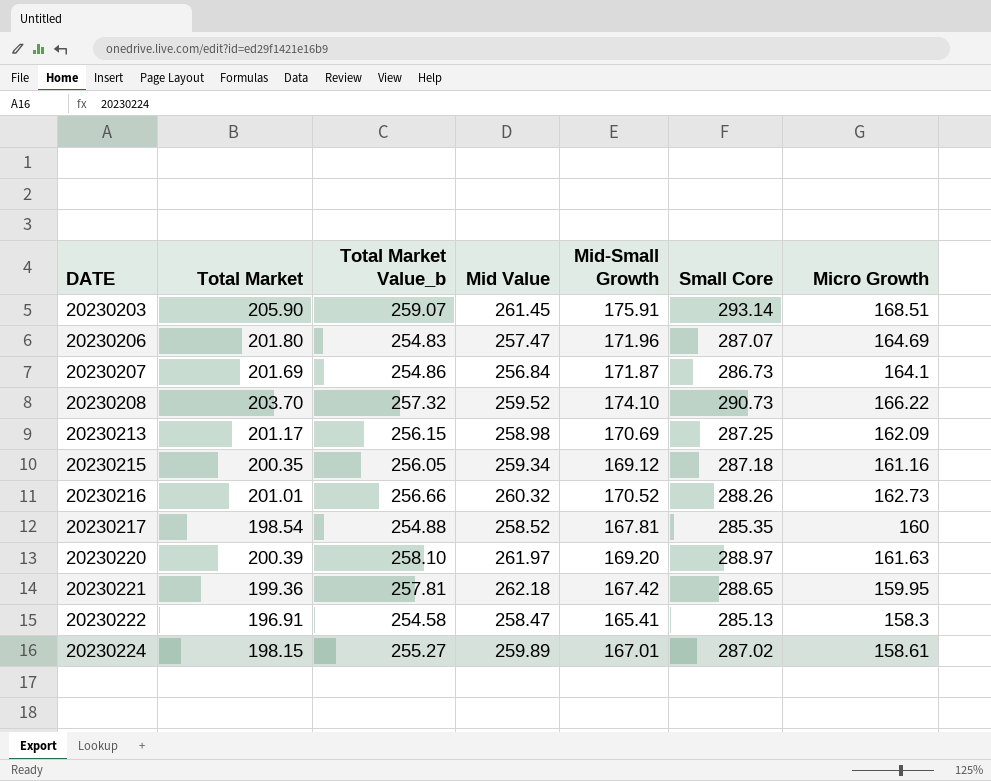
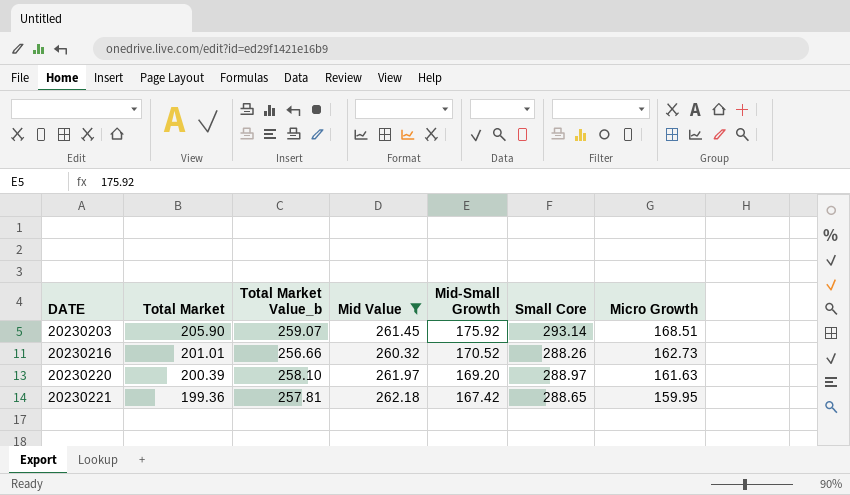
filter: none -> Mid Value >= 260.32
20230203 | Mid-Small Growth: 175.91 -> 175.92

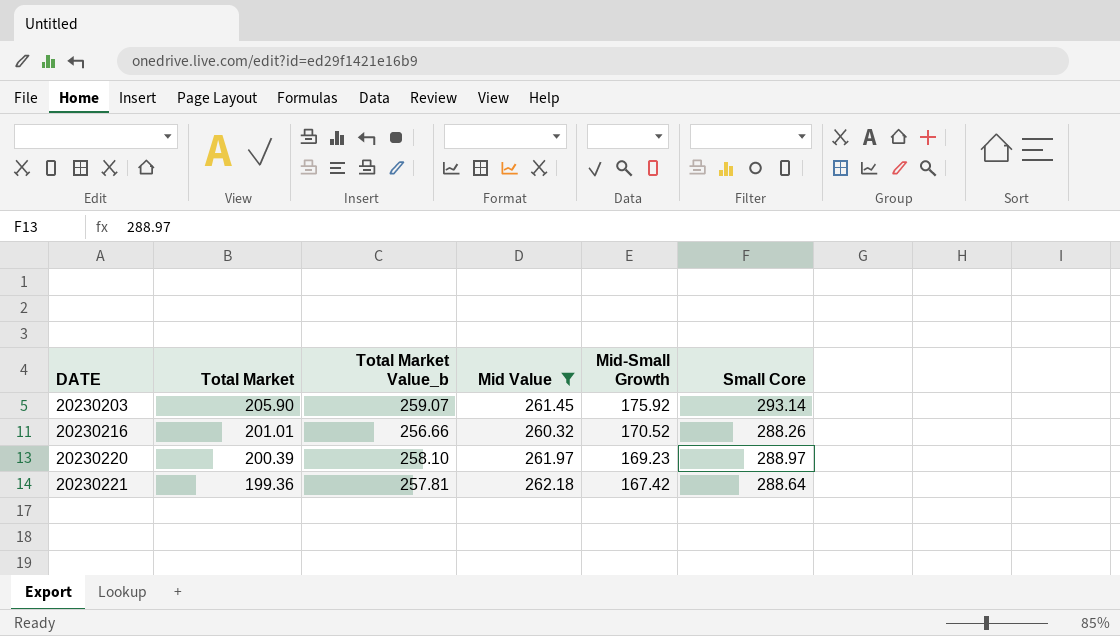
column Micro Growth | position: 7 -> none
20230220 | Mid-Small Growth: 169.20 -> 169.23
20230221 | Small Core: 288.65 -> 288.64

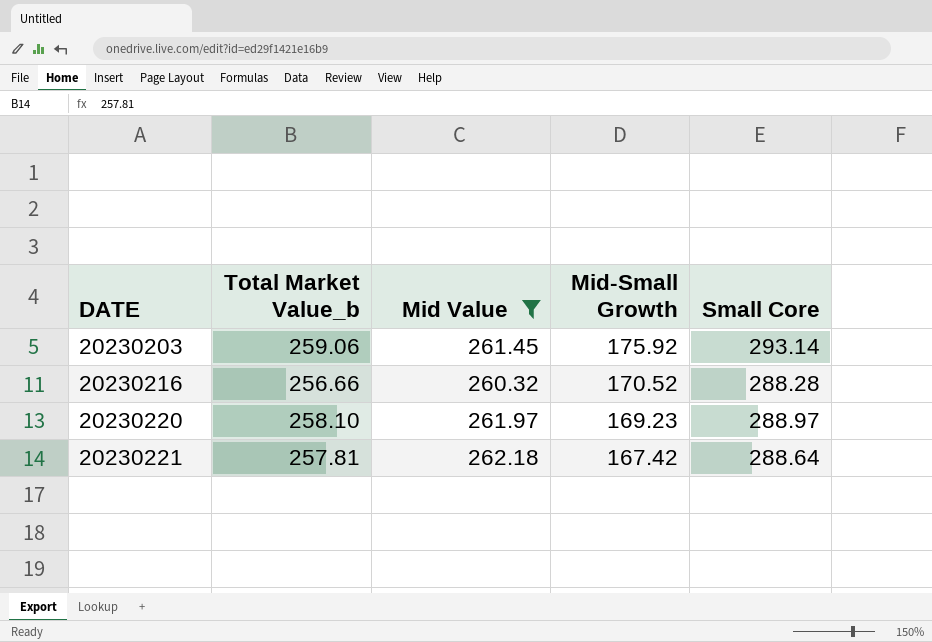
column Total Market | position: 2 -> none
20230203 | Total Market Value_b: 259.07 -> 259.06
20230216 | Small Core: 288.26 -> 288.28

